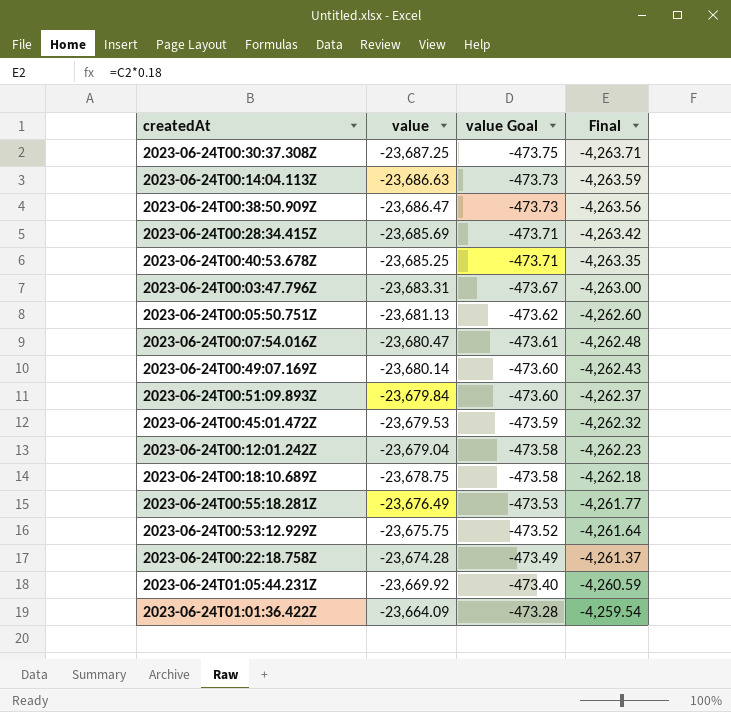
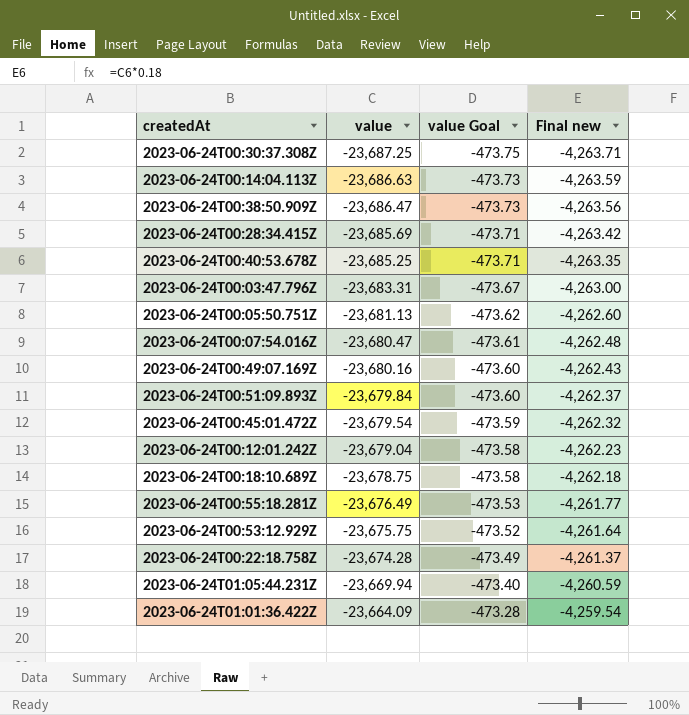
column name: Final -> Final new
2023-06-24T00:49:07.169Z | value: -23,680.14 -> -23,680.16
2023-06-24T00:45:01.472Z | value: -23,679.53 -> -23,679.54
2023-06-24T01:05:44.231Z | value: -23,669.92 -> -23,669.94

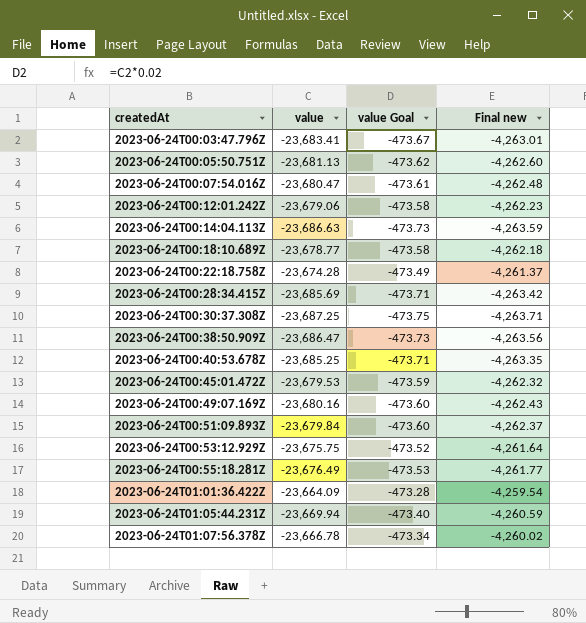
row order: value ascending -> createdAt ascending
2023-06-24T00:03:47.796Z | value: -23,683.31 -> -23,683.41
2023-06-24T00:03:47.796Z | Final new: -4,263.00 -> -4,263.01
2023-06-24T00:12:01.242Z | value: -23,679.04 -> -23,679.06
2023-06-24T00:18:10.689Z | value: -23,678.75 -> -23,678.77
2023-06-24T00:45:01.472Z | value: -23,679.54 -> -23,679.53
row 2023-06-24T01:07:56.378Z: none -> -23,666.78 | -473.34 | -4,260.02

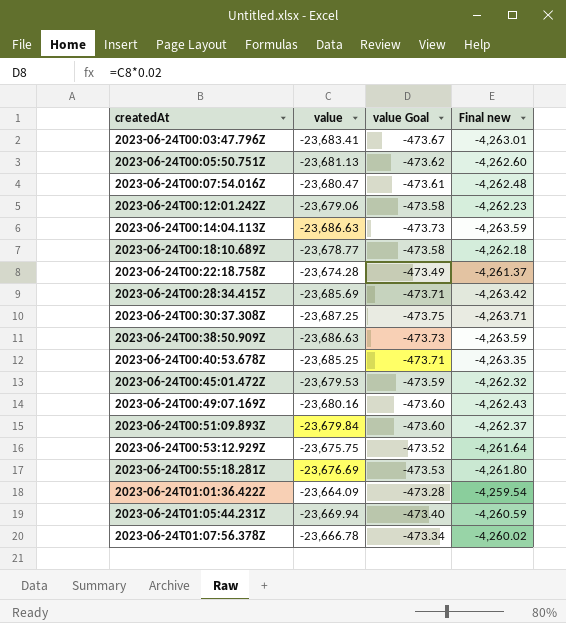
2023-06-24T00:38:50.909Z | value: -23,686.47 -> -23,686.63
2023-06-24T00:38:50.909Z | Final new: -4,263.56 -> -4,263.59
2023-06-24T00:55:18.281Z | value: -23,676.49 -> -23,676.69
2023-06-24T00:55:18.281Z | Final new: -4,261.77 -> -4,261.80

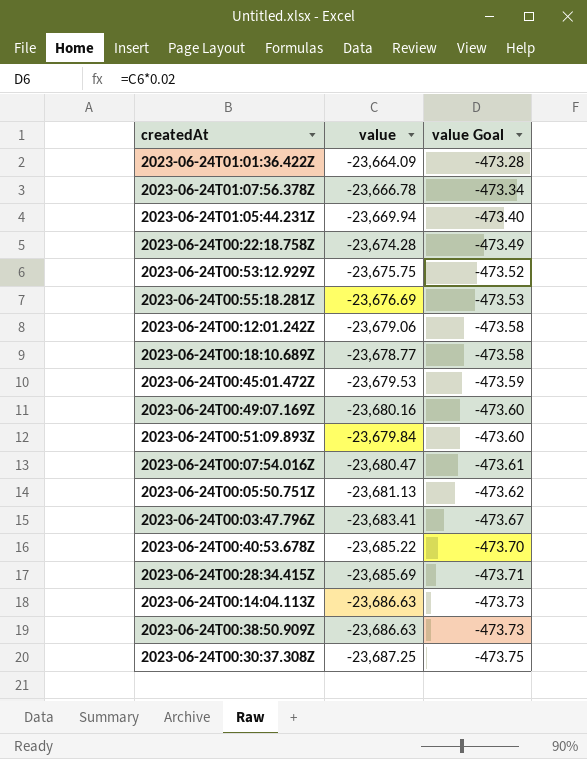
row order: createdAt ascending -> value Goal descending
column Final new | formula: [value] * 0.18 -> none
2023-06-24T00:40:53.678Z | value: -23,685.25 -> -23,685.22
2023-06-24T00:40:53.678Z | value Goal: -473.71 -> -473.70

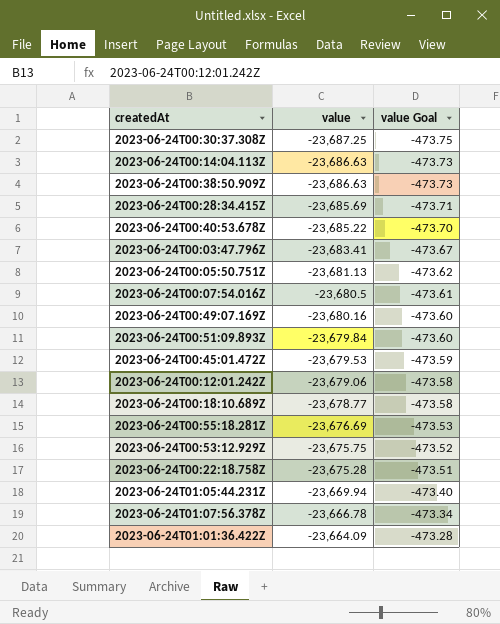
row order: value Goal descending -> value ascending
2023-06-24T00:07:54.016Z | value: -23,680.47 -> -23,680.5
2023-06-24T00:22:18.758Z | value: -23,674.28 -> -23,675.28
2023-06-24T00:22:18.758Z | value Goal: -473.49 -> -473.51

